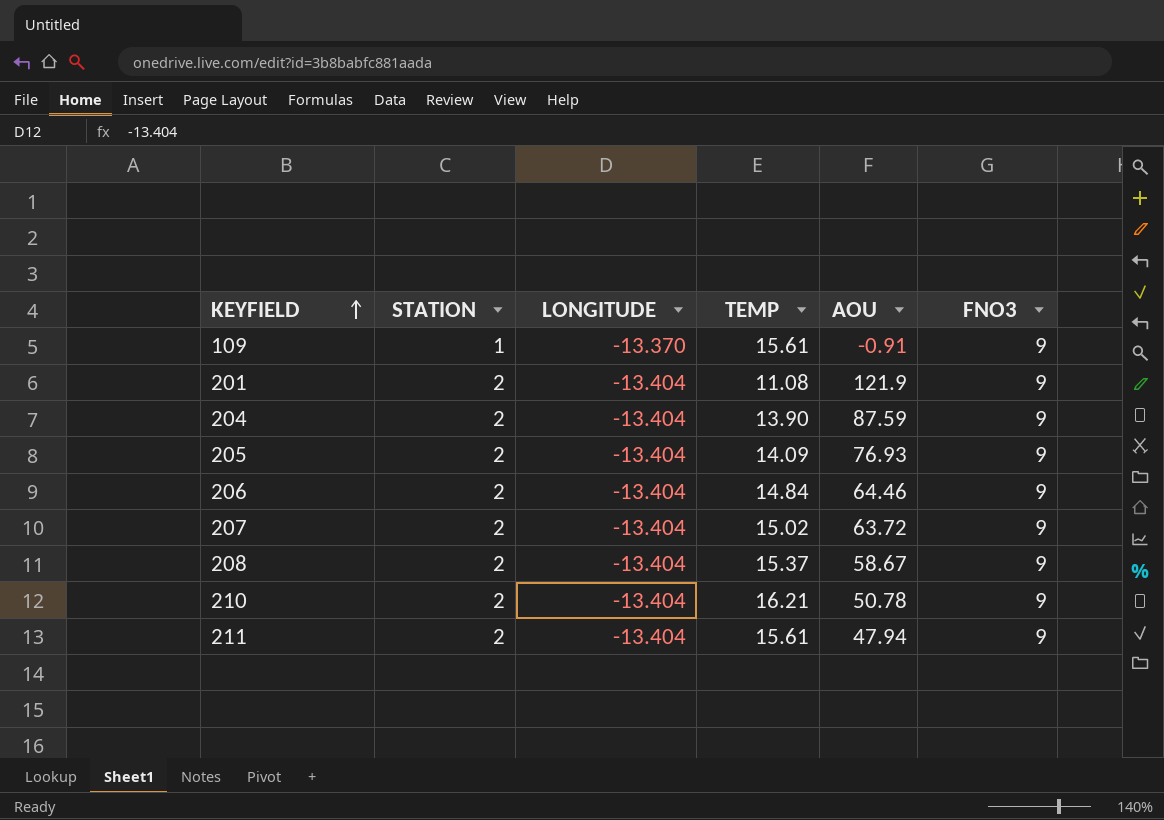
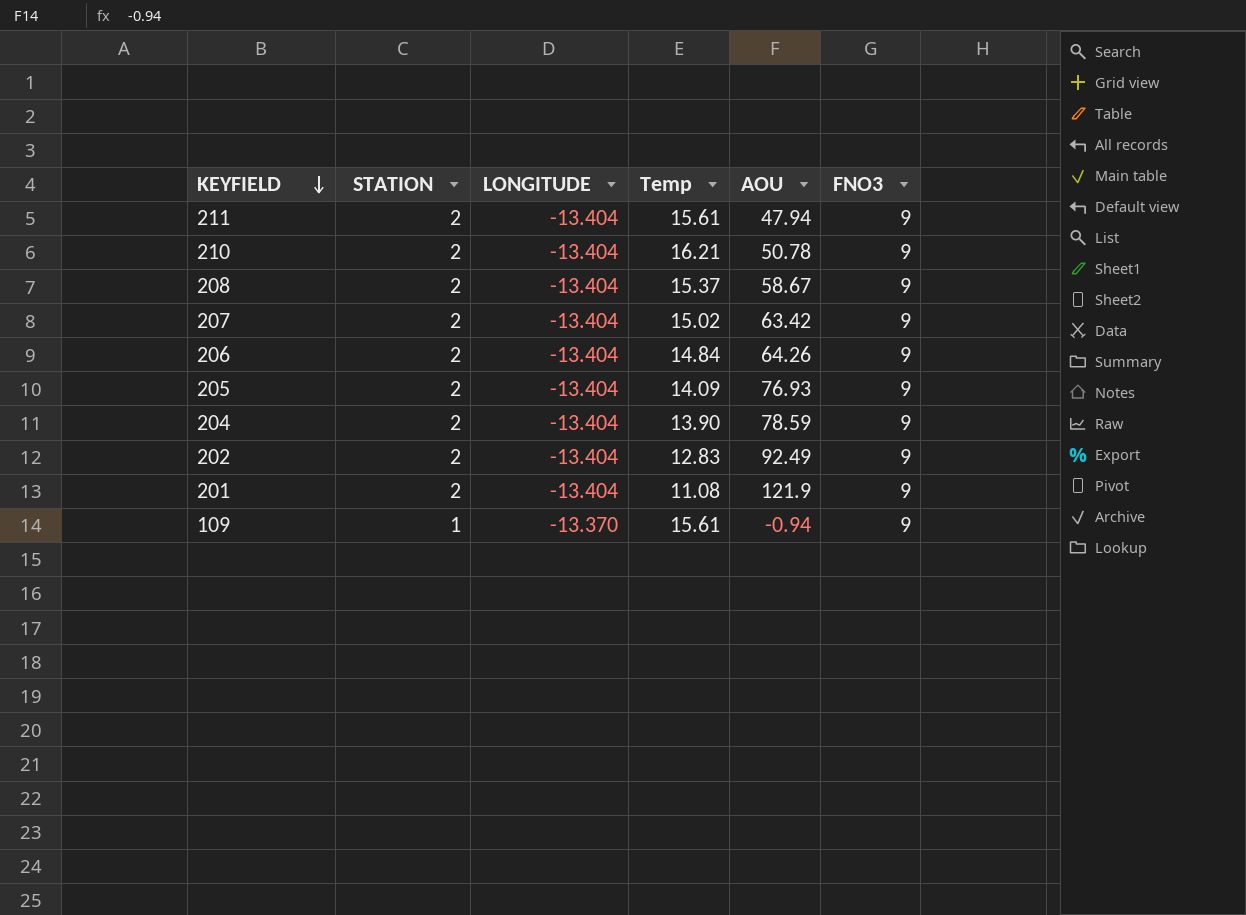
row order: KEYFIELD ascending -> KEYFIELD descending
column name: TEMP -> Temp
207 | AOU: 63.72 -> 63.42
206 | AOU: 64.46 -> 64.26
204 | AOU: 87.59 -> 78.59
row 202: none -> 2 | -13.404 | 12.83 | 92.49 | 9
109 | AOU: -0.91 -> -0.94

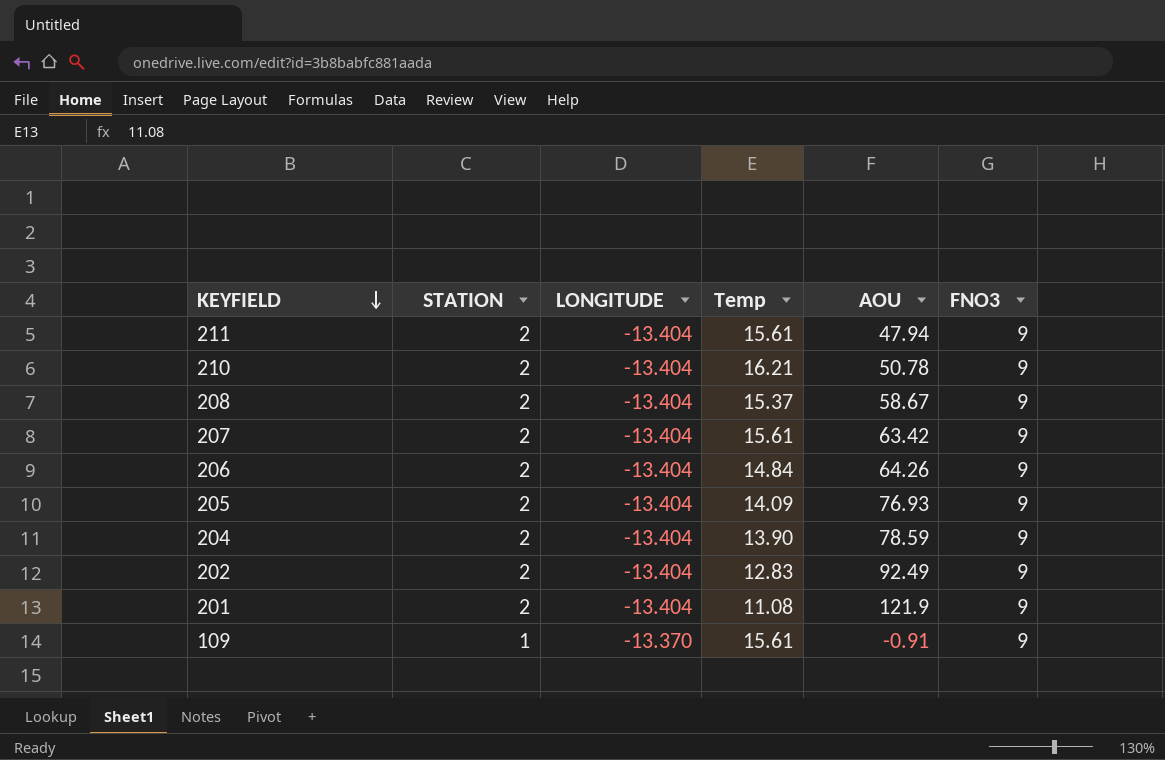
207 | Temp: 15.02 -> 15.61
109 | AOU: -0.94 -> -0.91

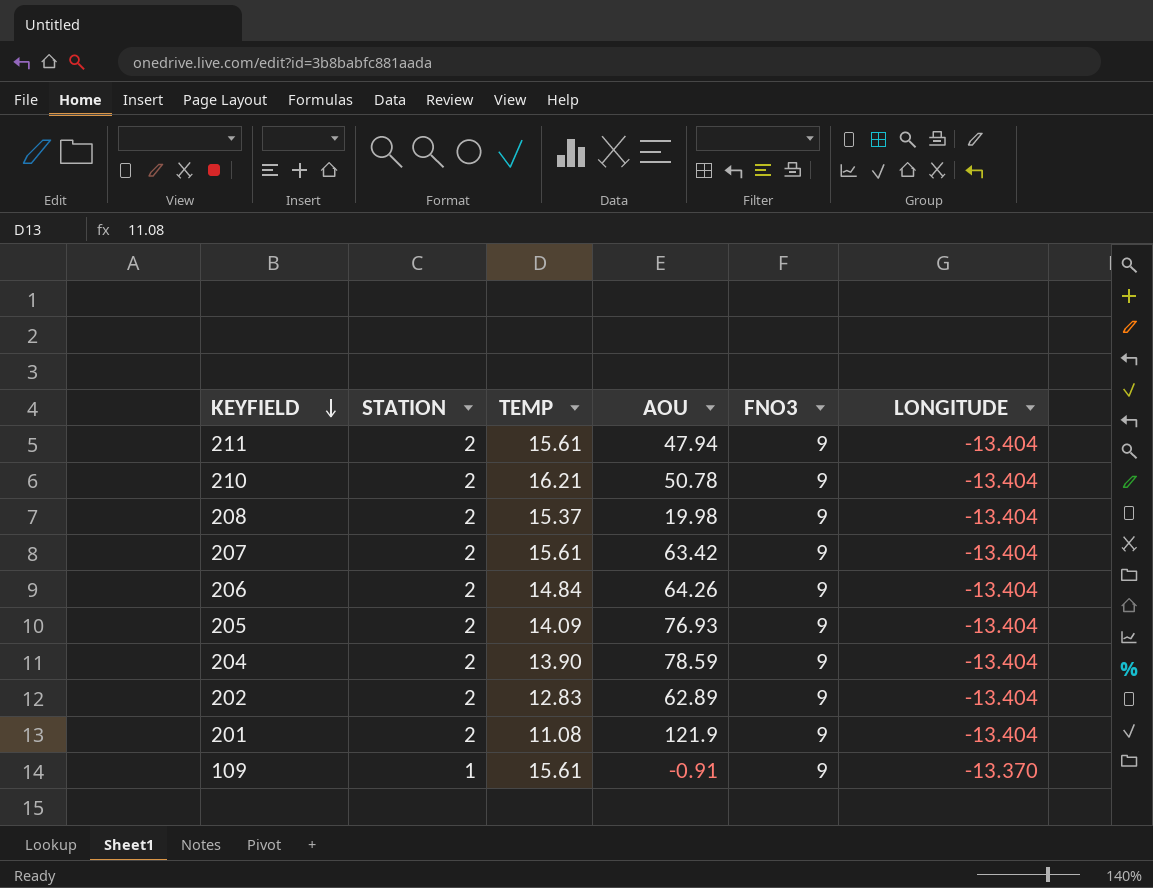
column name: Temp -> TEMP
column LONGITUDE | position: 3 -> 6
208 | AOU: 58.67 -> 19.98
202 | AOU: 92.49 -> 62.89

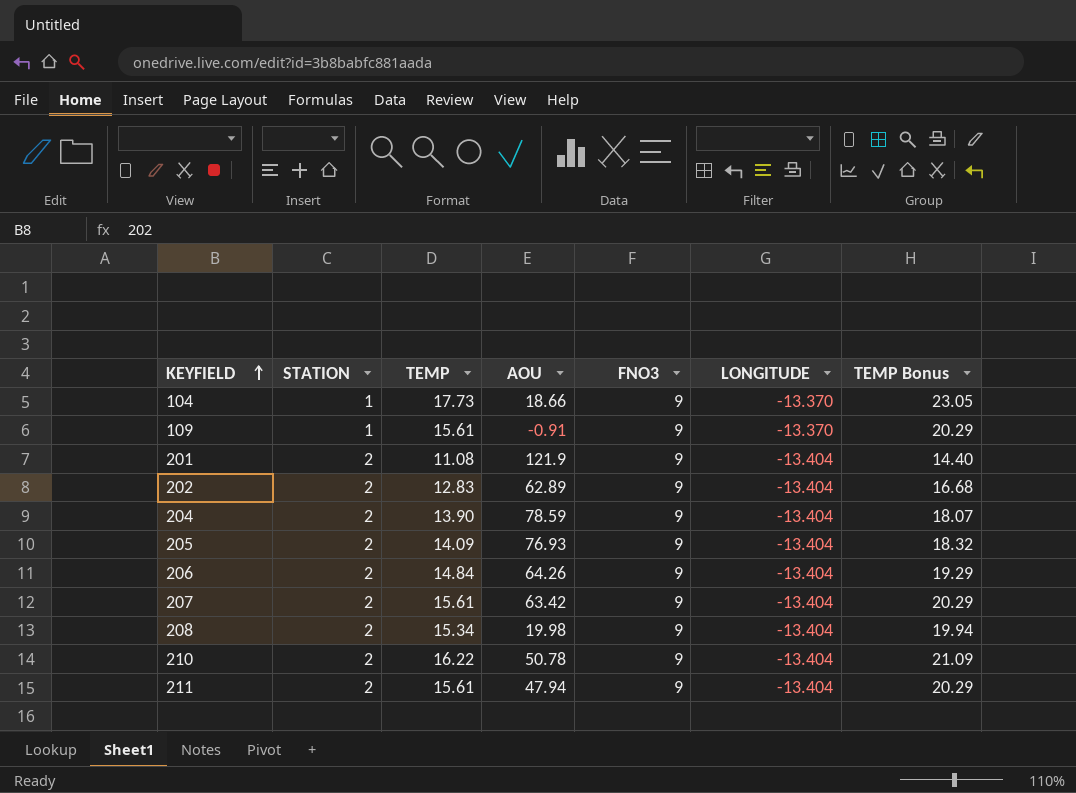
row order: KEYFIELD descending -> KEYFIELD ascending
column TEMP Bonus | formula: none -> [TEMP] * 1.3
row 104: none -> 1 | 17.73 | 18.66 | 9 | -13.370 | 23.05
208 | TEMP: 15.37 -> 15.34
210 | TEMP: 16.21 -> 16.22

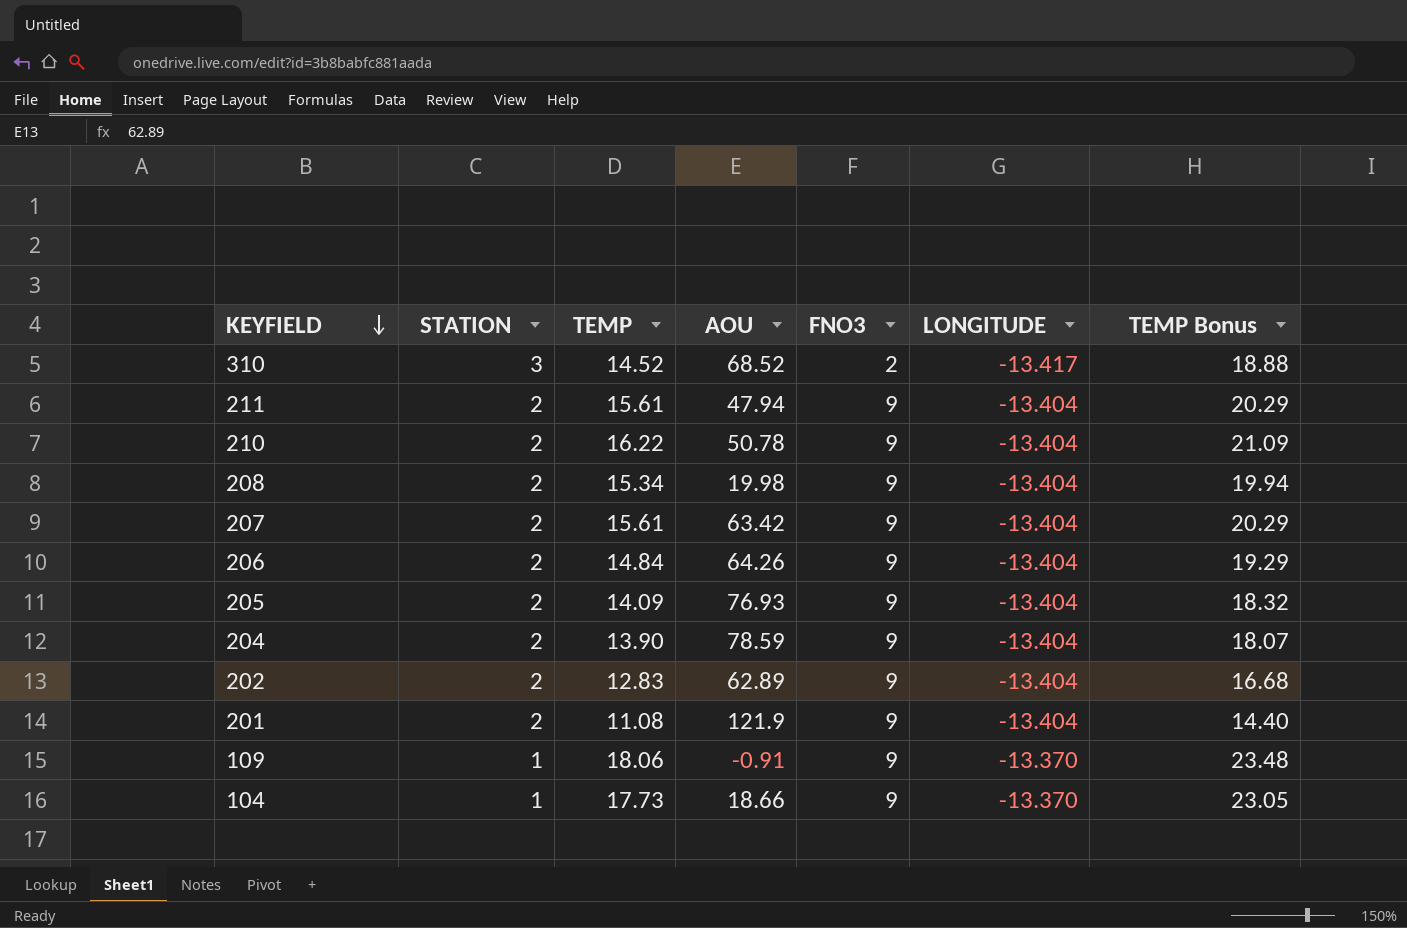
row order: KEYFIELD ascending -> KEYFIELD descending
row 310: none -> 3 | 14.52 | 68.52 | 2 | -13.417 | 18.88
109 | TEMP: 15.61 -> 18.06
109 | TEMP Bonus: 20.29 -> 23.48

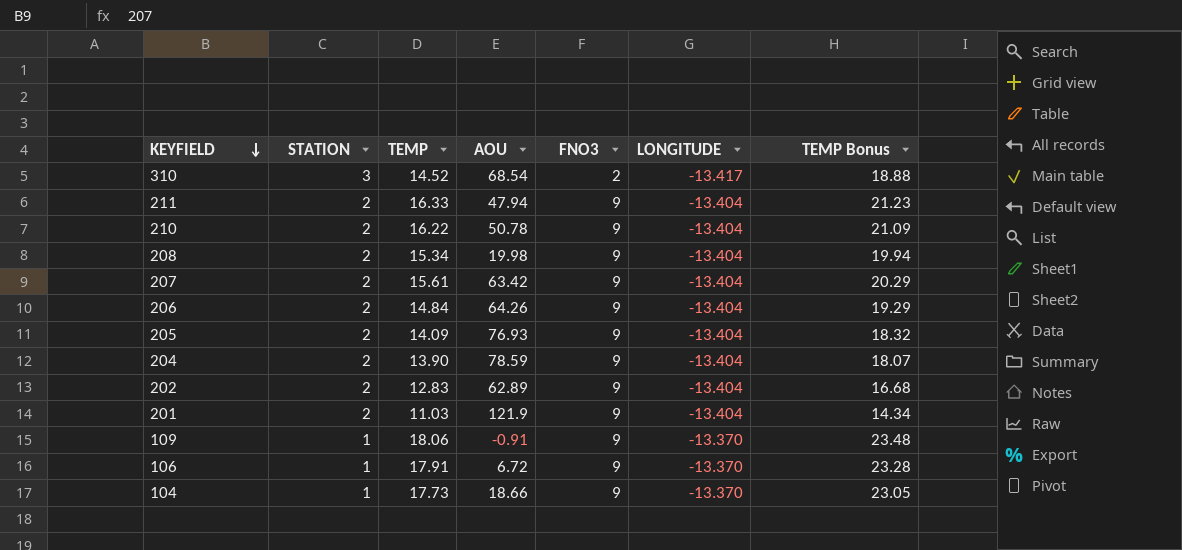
310 | AOU: 68.52 -> 68.54
211 | TEMP: 15.61 -> 16.33
211 | TEMP Bonus: 20.29 -> 21.23
201 | TEMP: 11.08 -> 11.03
201 | TEMP Bonus: 14.40 -> 14.34
row 106: none -> 1 | 17.91 | 6.72 | 9 | -13.370 | 23.28

